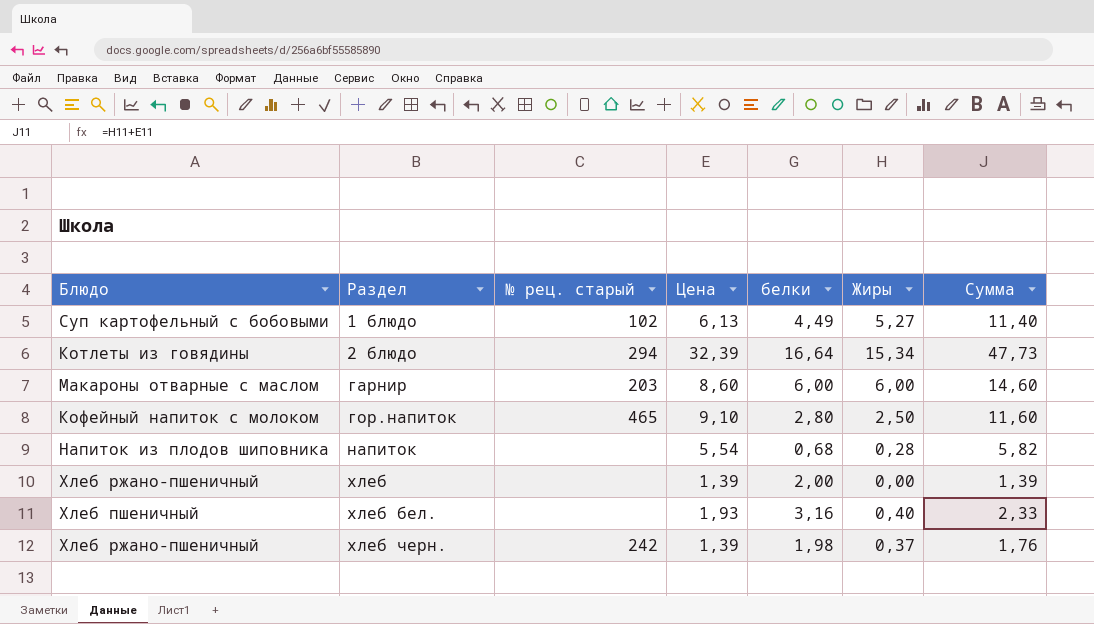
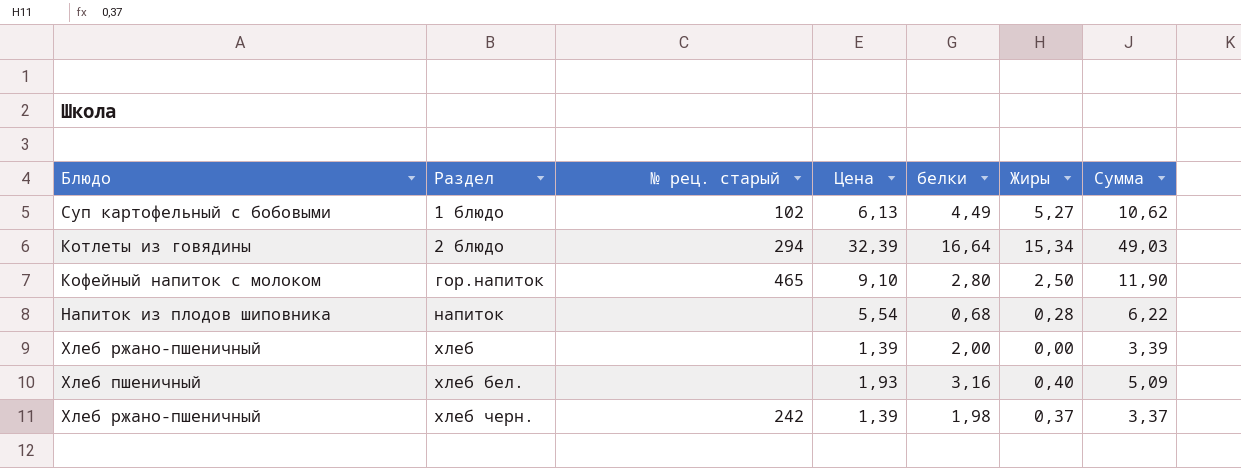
column Сумма | formula: [Цена] + [Жиры] -> [Цена] + [белки]
row гарнир: Макароны отварные с маслом | 203 | 8,60 | 6,00 | 6,00 | 14,60 -> none

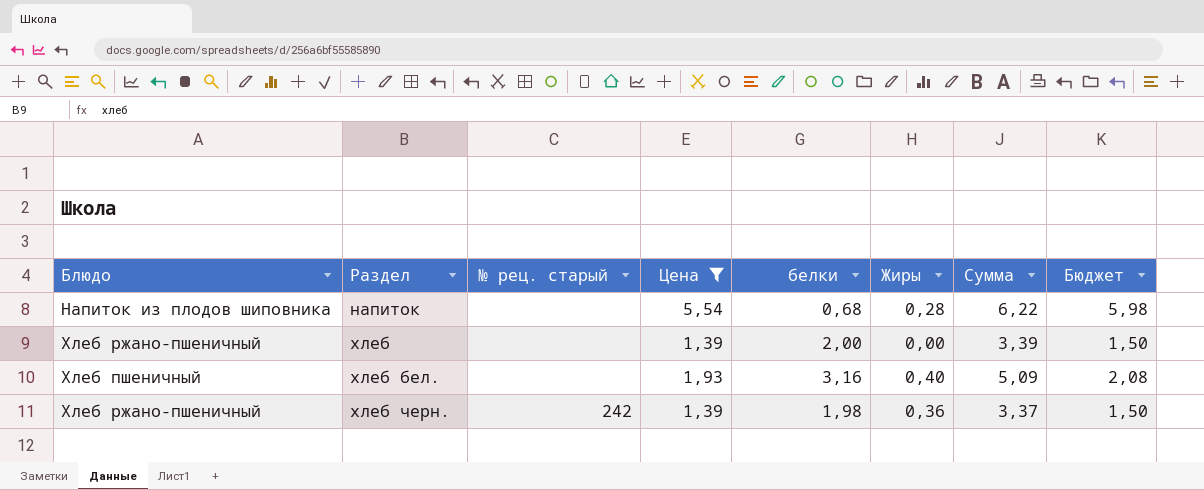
filter: none -> Цена <= 5,54
column Бюджет | formula: none -> [Цена] * 1,08
хлеб черн. | Жиры: 0,37 -> 0,36

